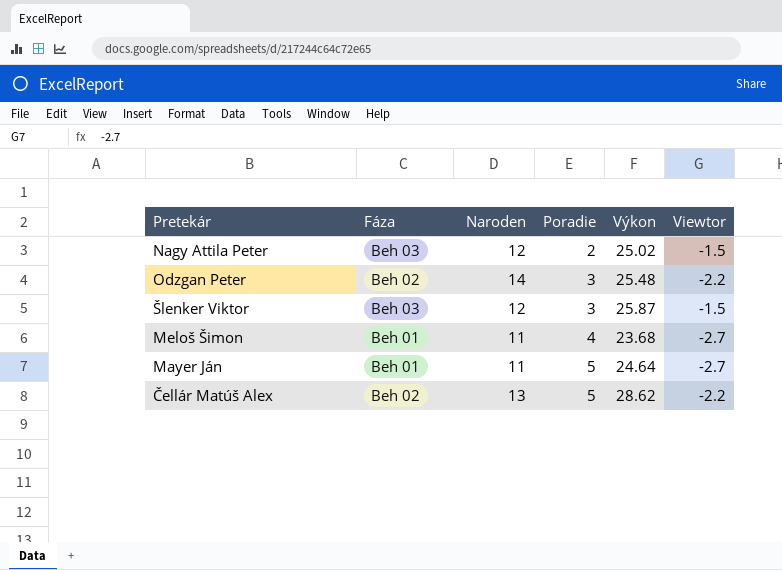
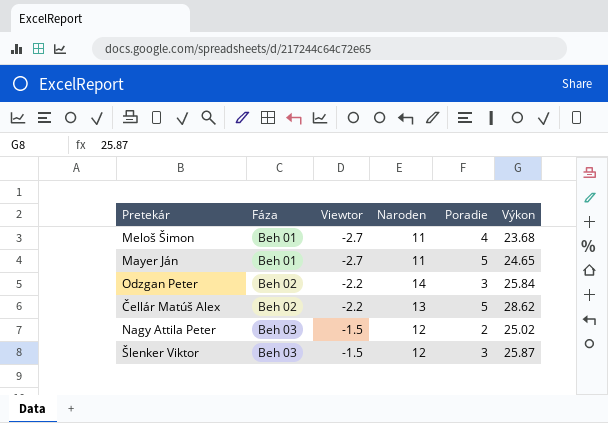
row order: Poradie ascending -> Fáza ascending
column Viewtor | position: 6 -> 3
Mayer Ján | Výkon: 24.64 -> 24.65
Odzgan Peter | Výkon: 25.48 -> 25.84

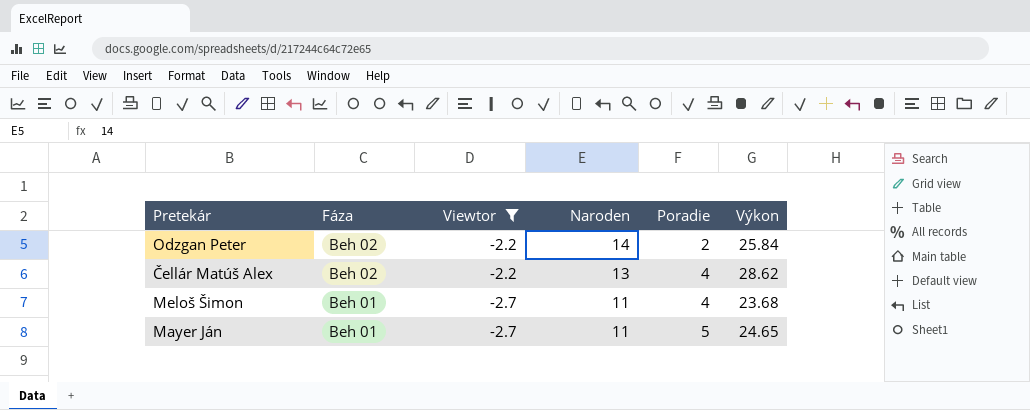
filter: none -> Viewtor != -1.5
row order: Fáza ascending -> Fáza descending
Odzgan Peter | Poradie: 3 -> 2
Čellár Matúš Alex | Poradie: 5 -> 4

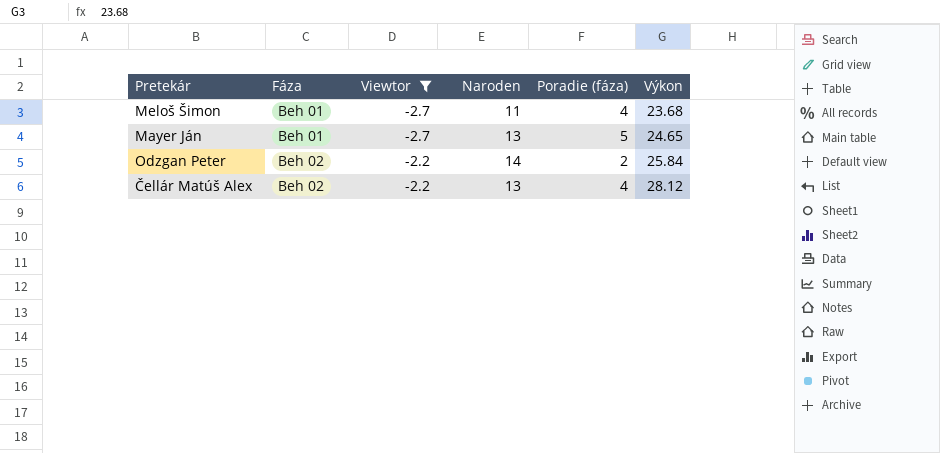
row order: Fáza descending -> Fáza ascending
column name: Poradie -> Poradie (fáza)
Mayer Ján | Naroden: 11 -> 13
Čellár Matúš Alex | Výkon: 28.62 -> 28.12

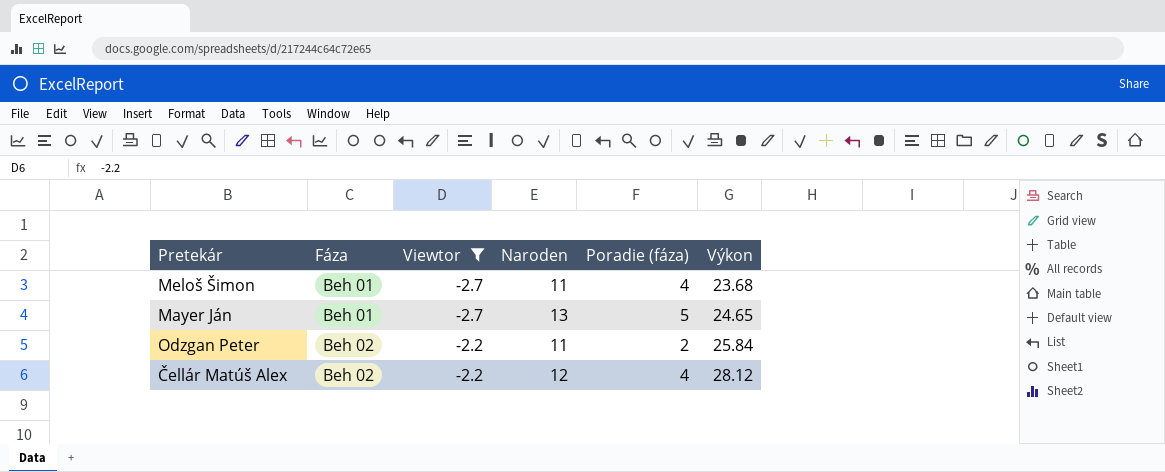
Odzgan Peter | Naroden: 14 -> 11
Čellár Matúš Alex | Naroden: 13 -> 12

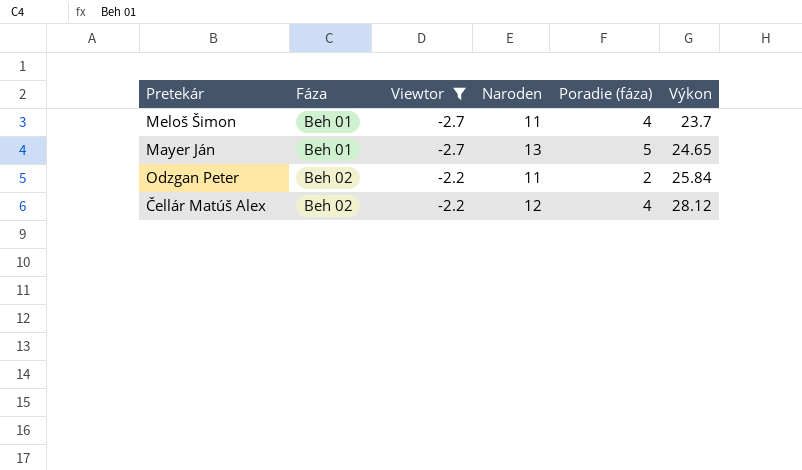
Meloš Šimon | Výkon: 23.68 -> 23.7

